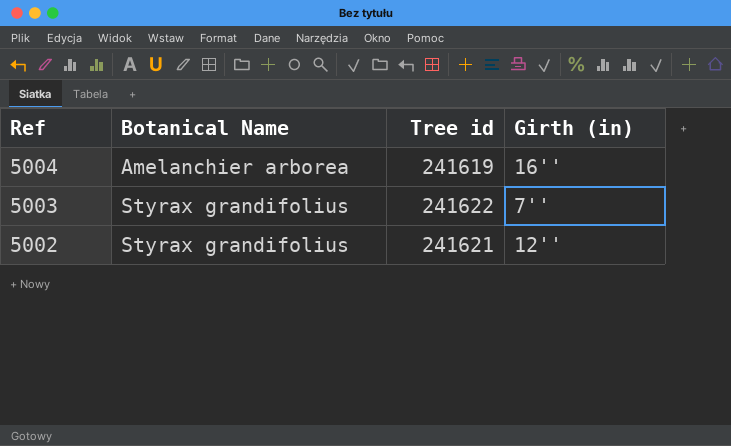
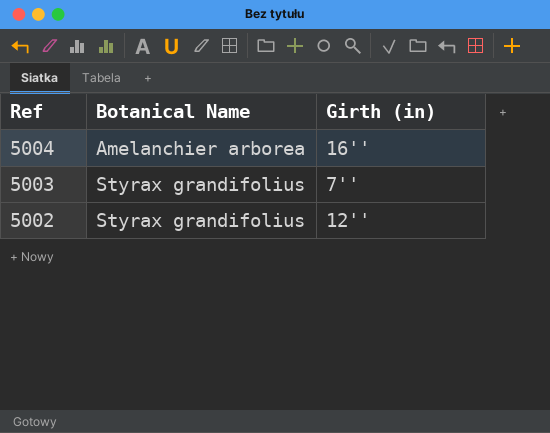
column Tree id | position: 3 -> none

